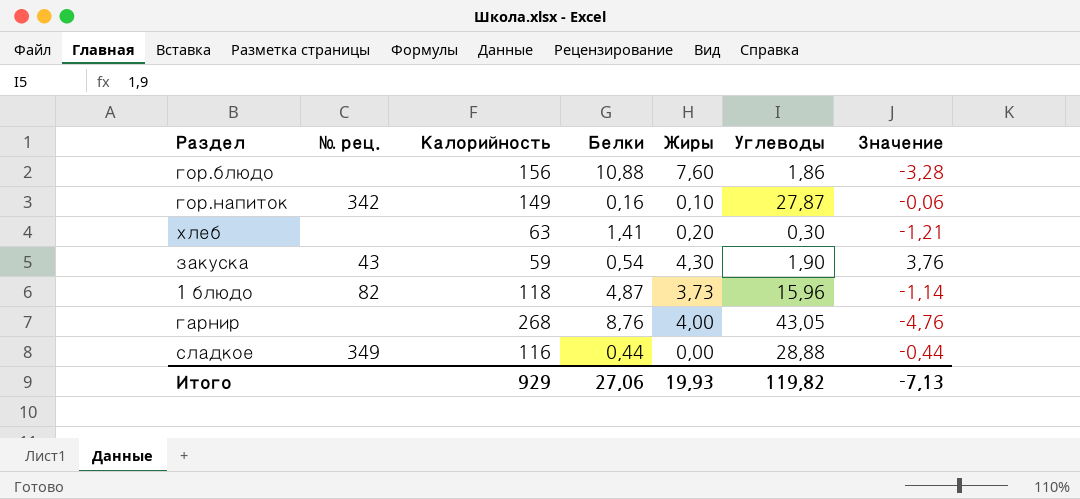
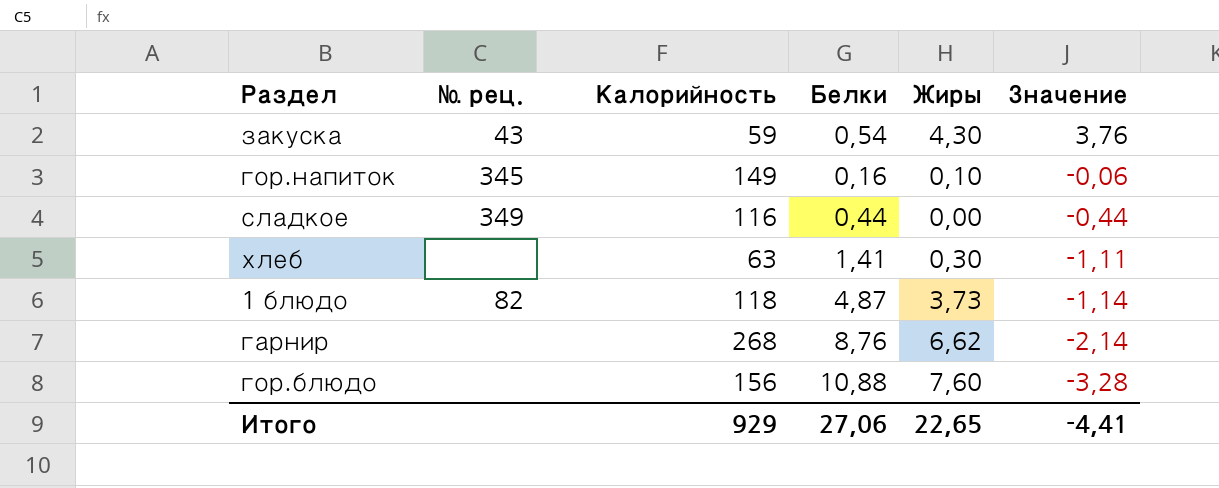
row order: none -> Значение descending
column Углеводы | position: 6 -> none
гор.напиток | № рец.: 342 -> 345
хлеб | Жиры: 0,20 -> 0,30
хлеб | Значение: -1,21 -> -1,11
гарнир | Жиры: 4,00 -> 6,62
гарнир | Значение: -4,76 -> -2,14
Итого | Жиры: 19,93 -> 22,65
Итого | Значение: -7,13 -> -4,41

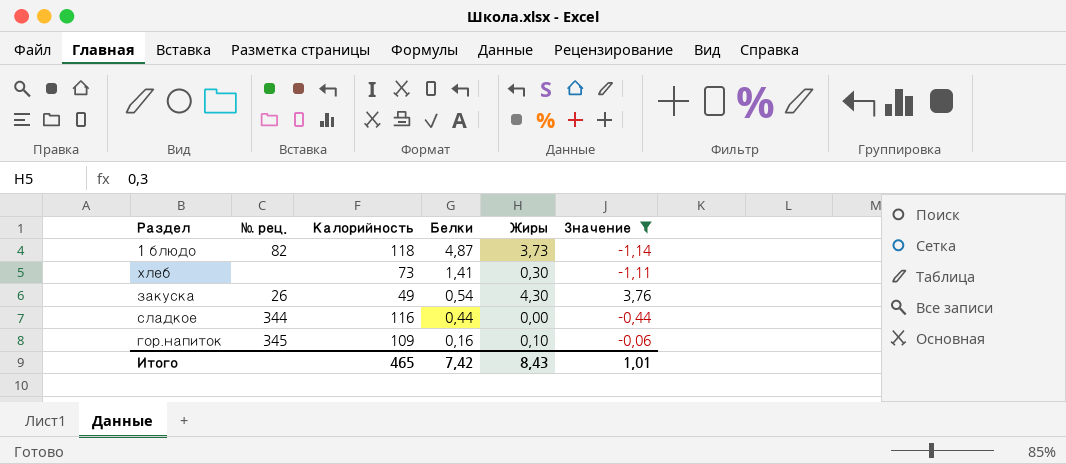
filter: none -> Значение >= -1,14
row order: Значение descending -> Белки descending
хлеб | Калорийность: 63 -> 73
закуска | № рец.: 43 -> 26
закуска | Калорийность: 59 -> 49
сладкое | № рец.: 349 -> 344
гор.напиток | Калорийность: 149 -> 109
Итого | Калорийность: 929 -> 465
Итого | Белки: 27,06 -> 7,42
Итого | Жиры: 22,65 -> 8,43
Итого | Значение: -4,41 -> 1,01

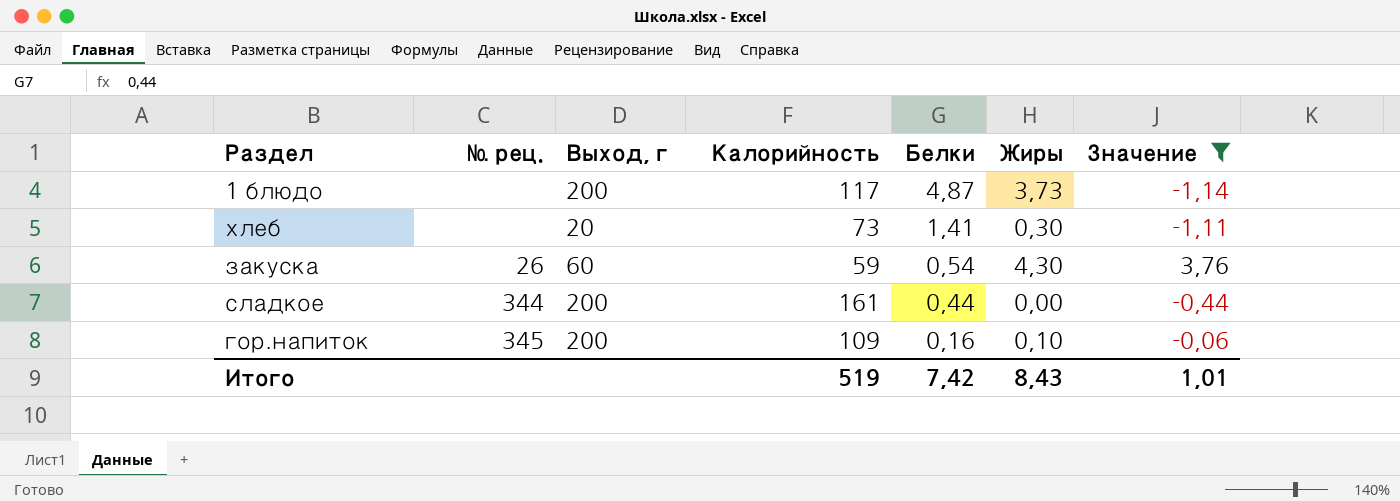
column Выход, г | position: none -> 3
1 блюдо | № рец.: 82 -> none
1 блюдо | Калорийность: 118 -> 117
закуска | Калорийность: 49 -> 59
сладкое | Калорийность: 116 -> 161
Итого | Калорийность: 465 -> 519

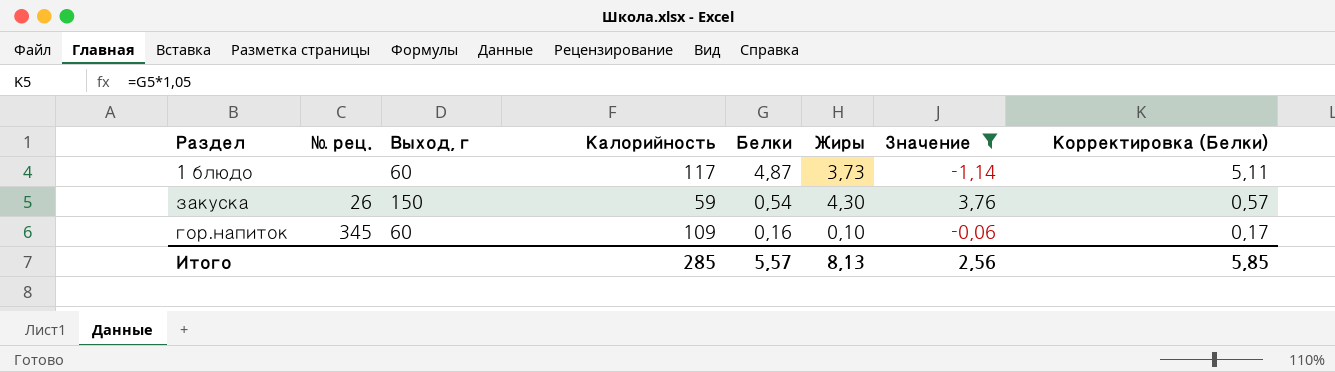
column Корректировка (Белки) | formula: none -> [Белки] * 1,05
row хлеб: none | 20 | 73 | 1,41 | 0,30 | -1,11 -> none
row сладкое: 344 | 200 | 161 | 0,44 | 0,00 | -0,44 -> none
1 блюдо | Выход, г: 200 -> 60
закуска | Выход, г: 60 -> 150
гор.напиток | Выход, г: 200 -> 60
Итого | Калорийность: 519 -> 285
Итого | Белки: 7,42 -> 5,57
Итого | Жиры: 8,43 -> 8,13
Итого | Значение: 1,01 -> 2,56

